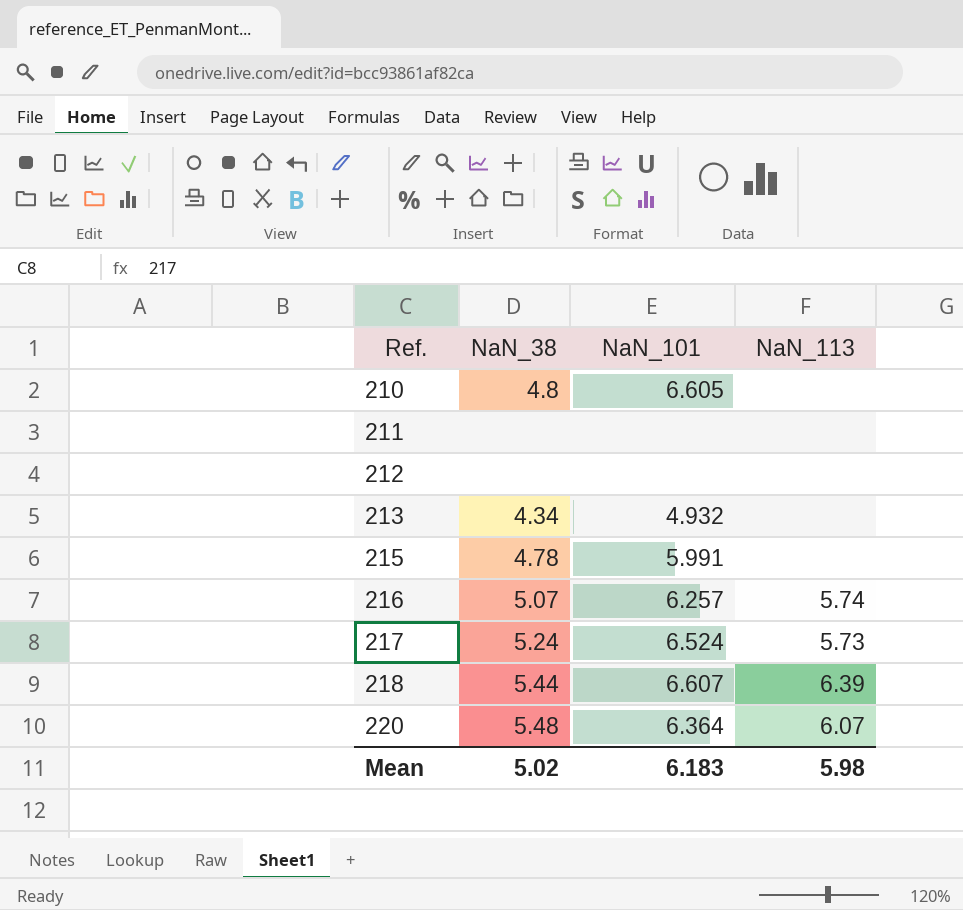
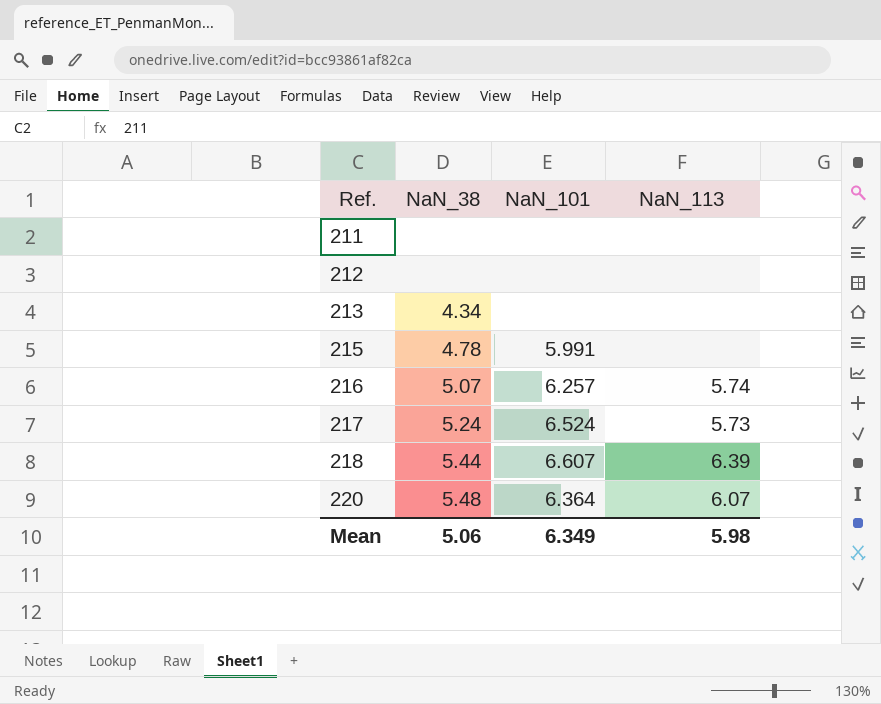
row 210: 4.8 | 6.605 | none -> none
213 | NaN_101: 4.932 -> none
Mean | NaN_38: 5.02 -> 5.06
Mean | NaN_101: 6.183 -> 6.349

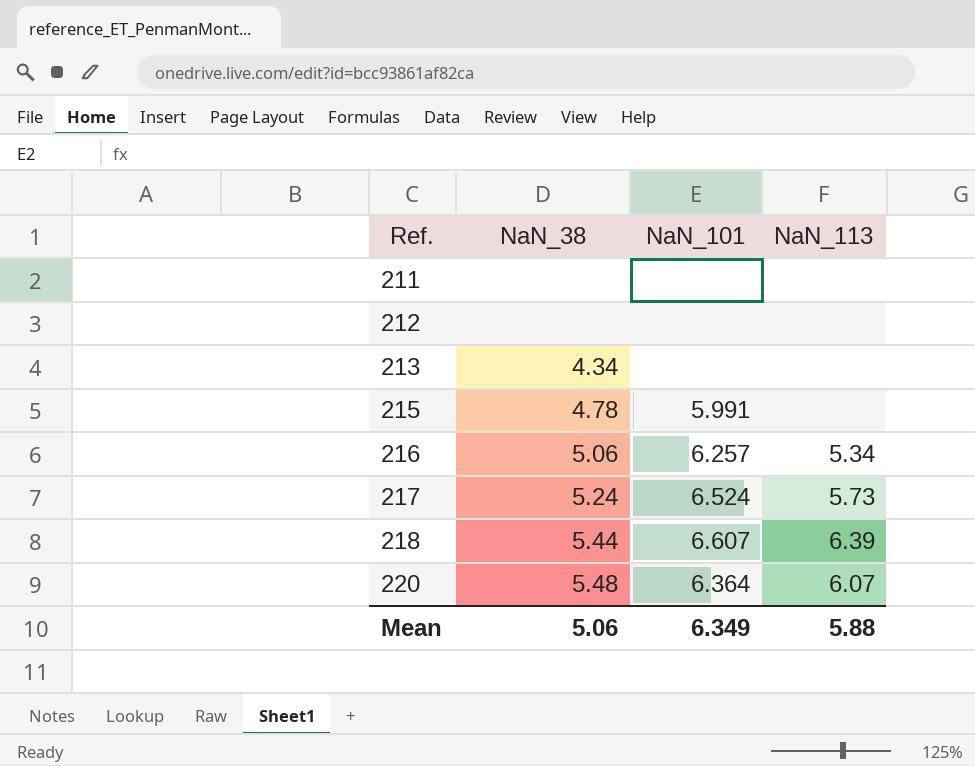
216 | NaN_38: 5.07 -> 5.06
216 | NaN_113: 5.74 -> 5.34
Mean | NaN_113: 5.98 -> 5.88

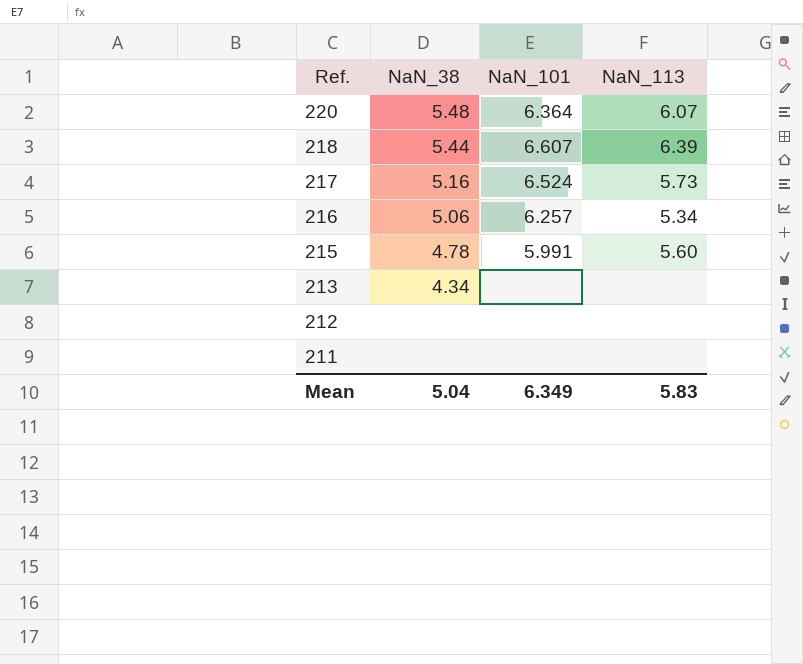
row order: Ref. ascending -> Ref. descending
217 | NaN_38: 5.24 -> 5.16
215 | NaN_113: none -> 5.60
Mean | NaN_38: 5.06 -> 5.04
Mean | NaN_113: 5.88 -> 5.83

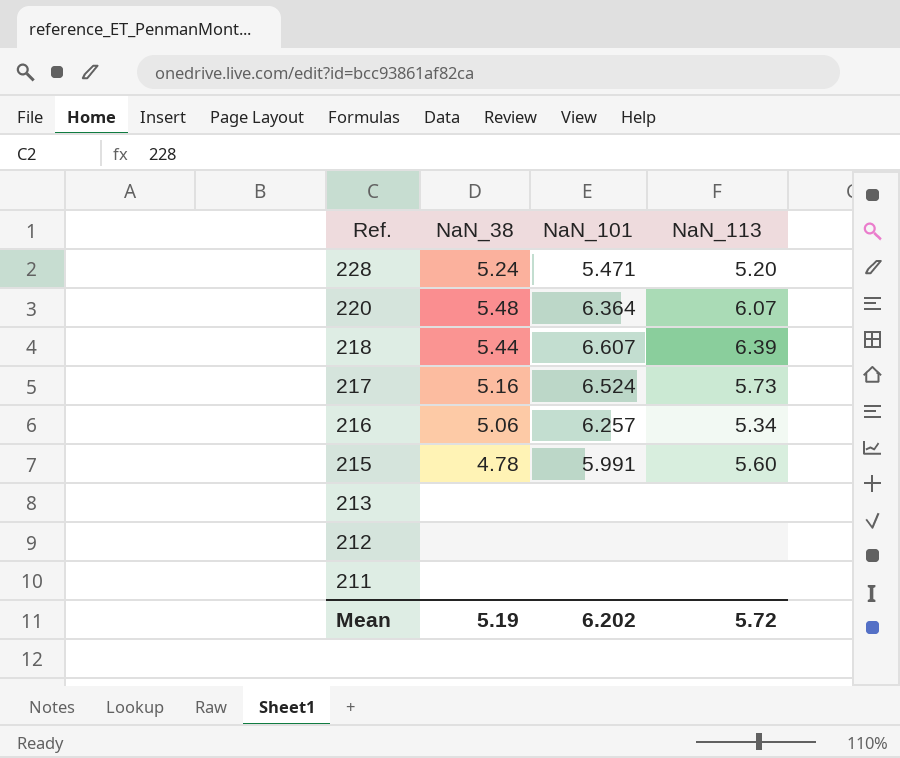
row 228: none -> 5.24 | 5.471 | 5.20
213 | NaN_38: 4.34 -> none
Mean | NaN_38: 5.04 -> 5.19
Mean | NaN_101: 6.349 -> 6.202
Mean | NaN_113: 5.83 -> 5.72

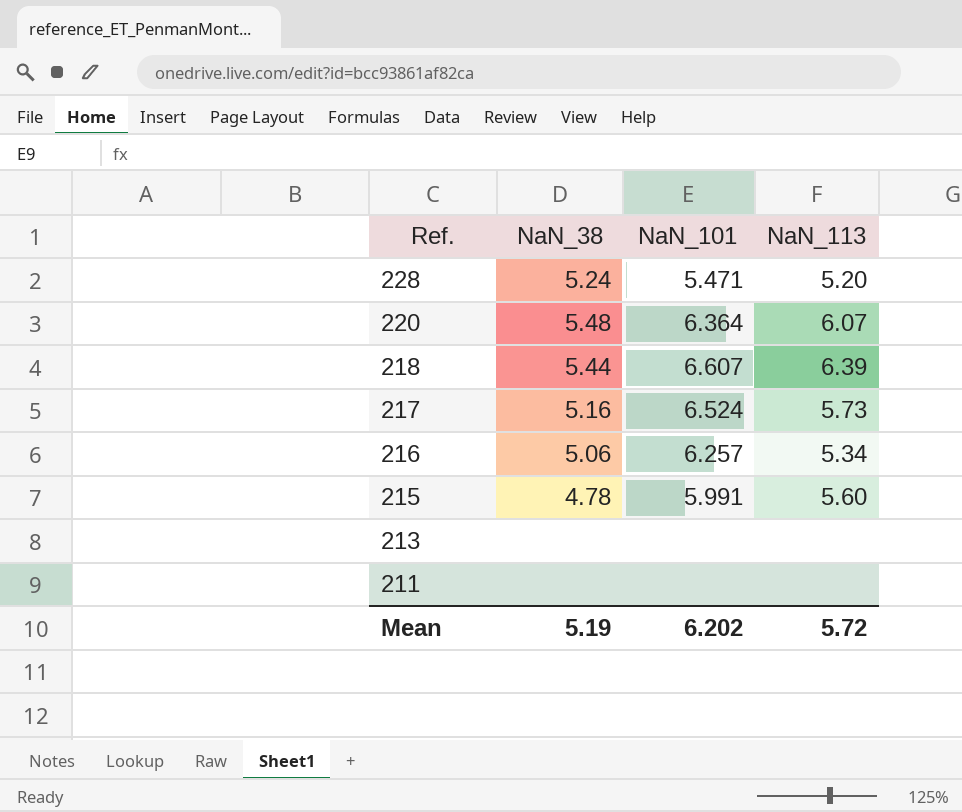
row 212: none | none | none -> none

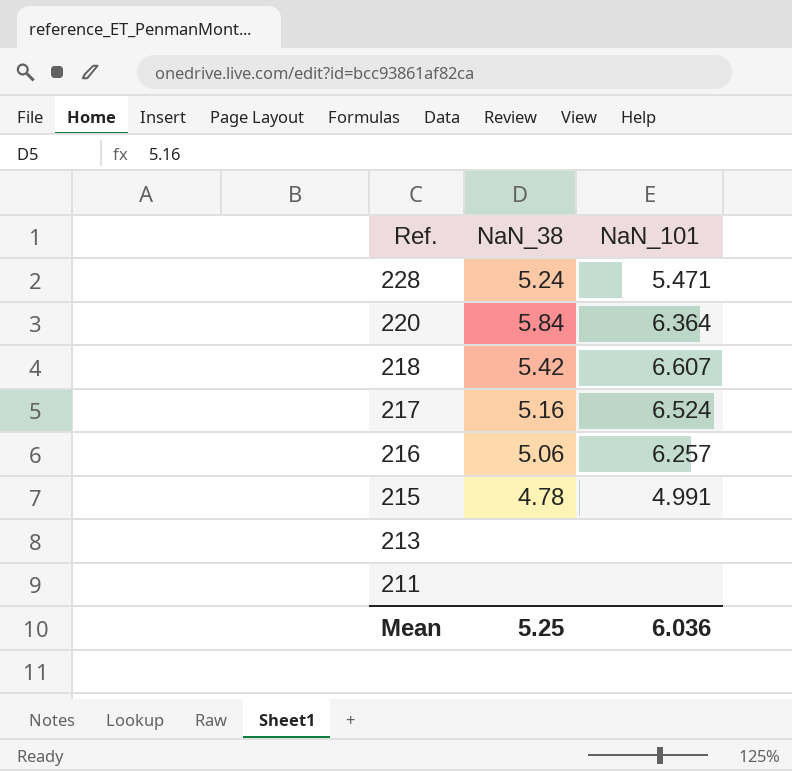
column NaN_113 | position: 4 -> none
220 | NaN_38: 5.48 -> 5.84
218 | NaN_38: 5.44 -> 5.42
215 | NaN_101: 5.991 -> 4.991
Mean | NaN_38: 5.19 -> 5.25
Mean | NaN_101: 6.202 -> 6.036

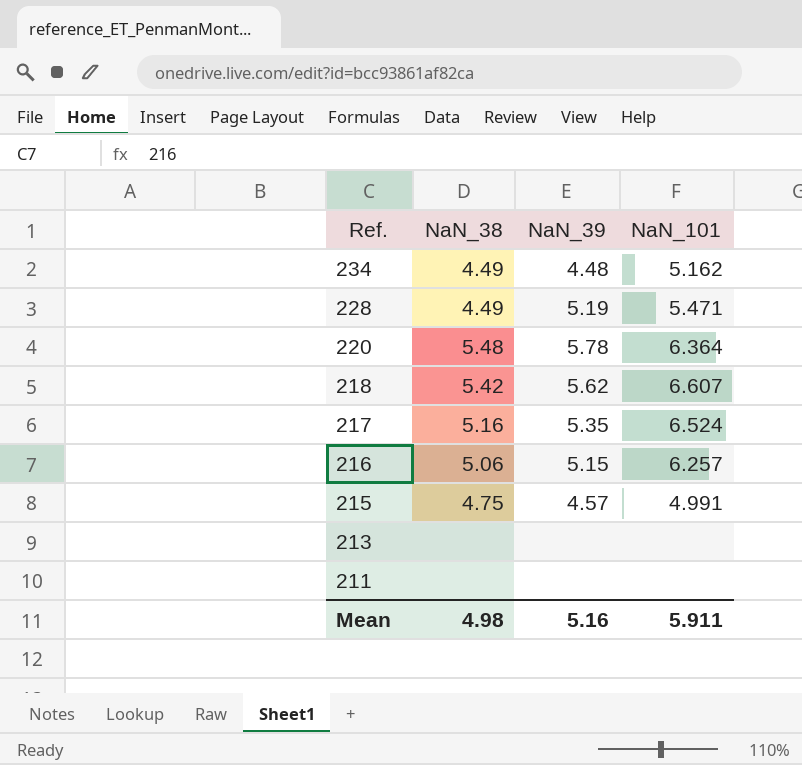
column NaN_39 | position: none -> 3
row 234: none -> 4.49 | 4.48 | 5.162
228 | NaN_38: 5.24 -> 4.49
220 | NaN_38: 5.84 -> 5.48
215 | NaN_38: 4.78 -> 4.75
Mean | NaN_38: 5.25 -> 4.98
Mean | NaN_101: 6.036 -> 5.911

